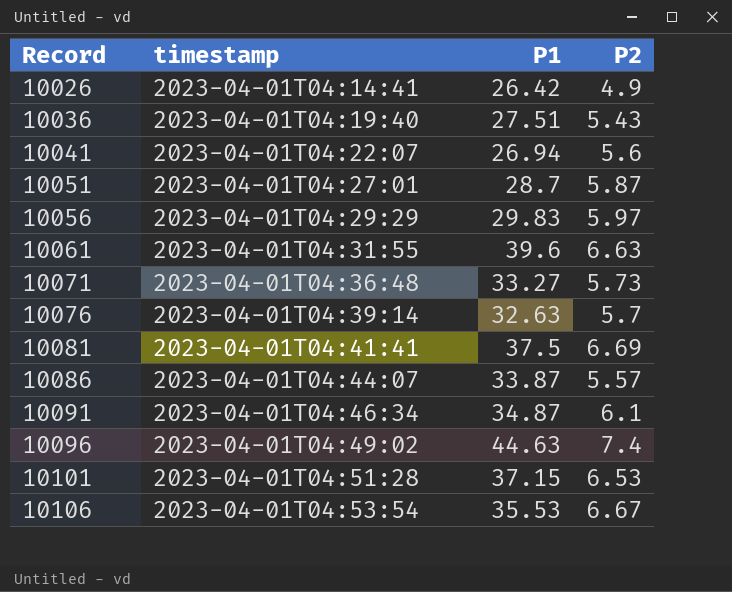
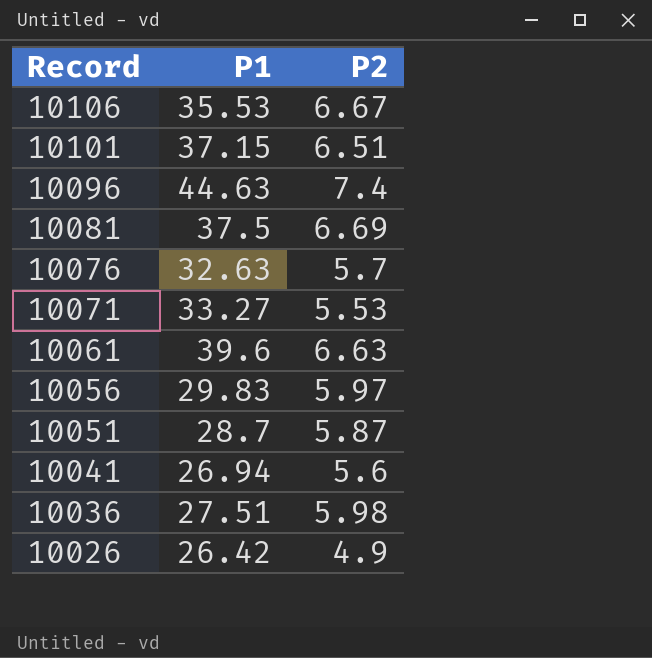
row order: Record ascending -> Record descending
column timestamp | position: 2 -> none
row 10086: 2023-04-01T04:44:07 | 33.87 | 5.57 -> none
row 10091: 2023-04-01T04:46:34 | 34.87 | 6.1 -> none
10101 | P2: 6.53 -> 6.51
10071 | P2: 5.73 -> 5.53
10036 | P2: 5.43 -> 5.98

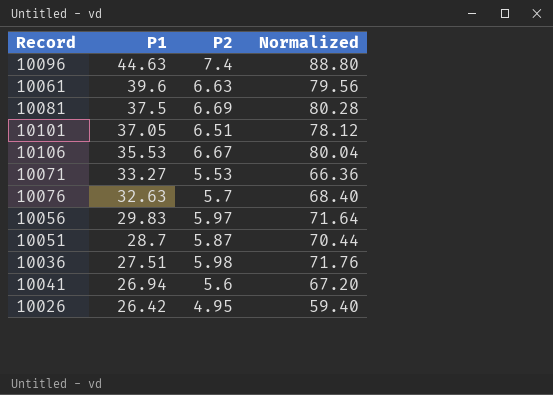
row order: Record descending -> P1 descending
column Normalized | formula: none -> [P2] * 12
10101 | P1: 37.15 -> 37.05
10026 | P2: 4.9 -> 4.95

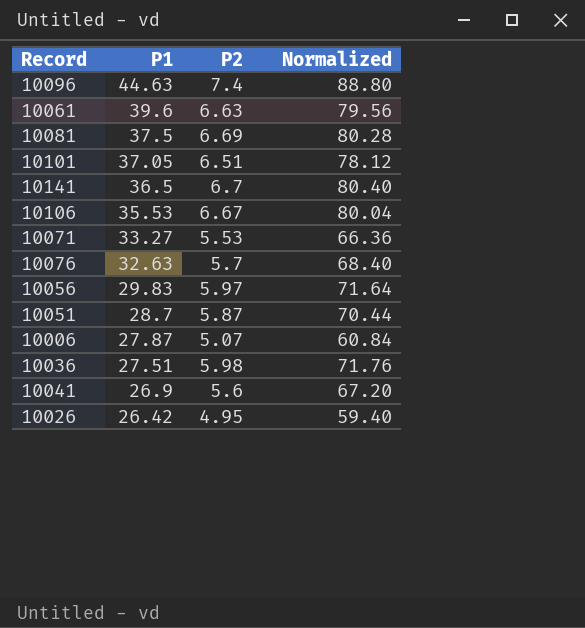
row 10141: none -> 36.5 | 6.7 | 80.40
row 10006: none -> 27.87 | 5.07 | 60.84
10041 | P1: 26.94 -> 26.9

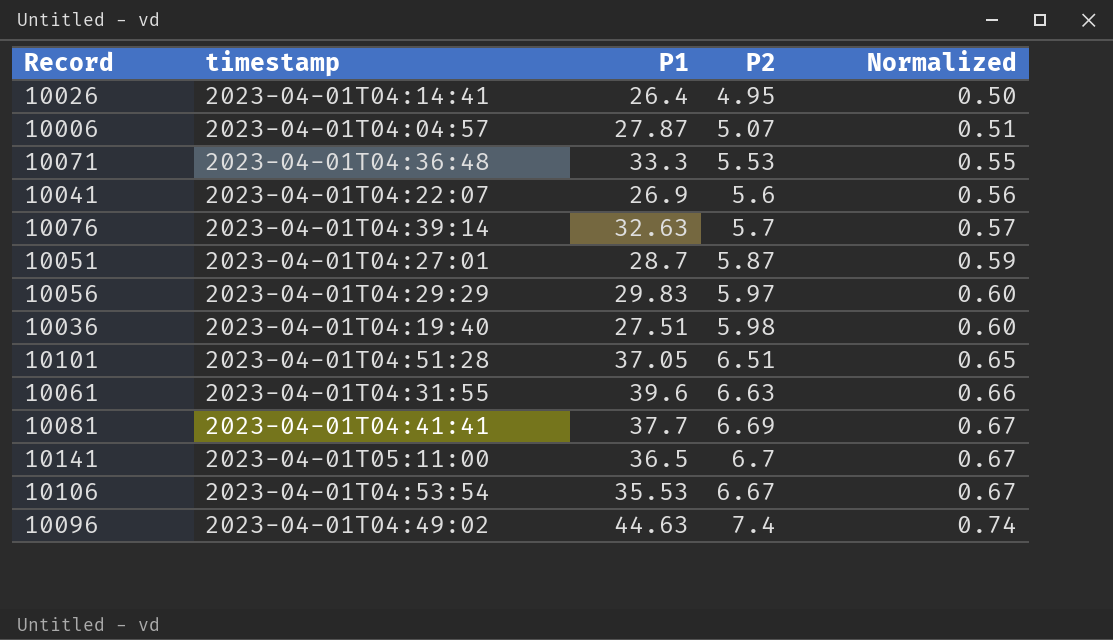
row order: P1 descending -> Normalized ascending
column timestamp | position: none -> 2
column Normalized | formula: [P2] * 12 -> [P2] * 0.1
10026 | P1: 26.42 -> 26.4
10071 | P1: 33.27 -> 33.3
10081 | P1: 37.5 -> 37.7

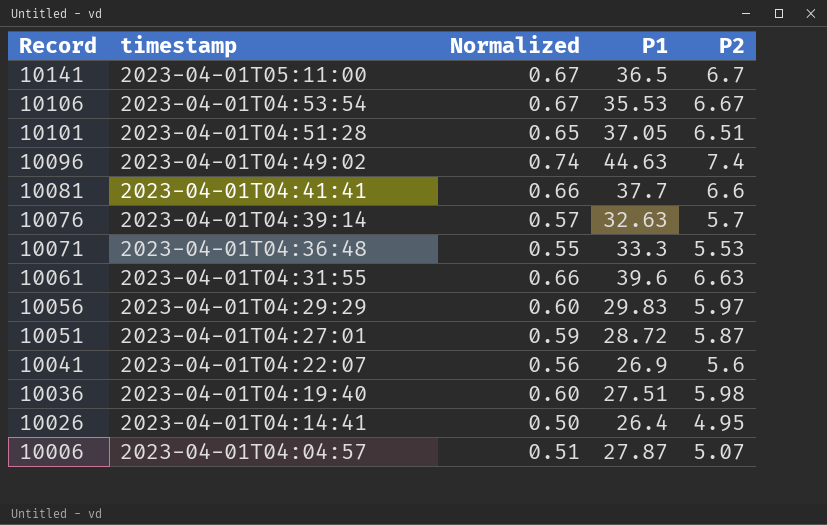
row order: Normalized ascending -> Record descending
column Normalized | position: 5 -> 3
10081 | Normalized: 0.67 -> 0.66
10081 | P2: 6.69 -> 6.6
10051 | P1: 28.7 -> 28.72

